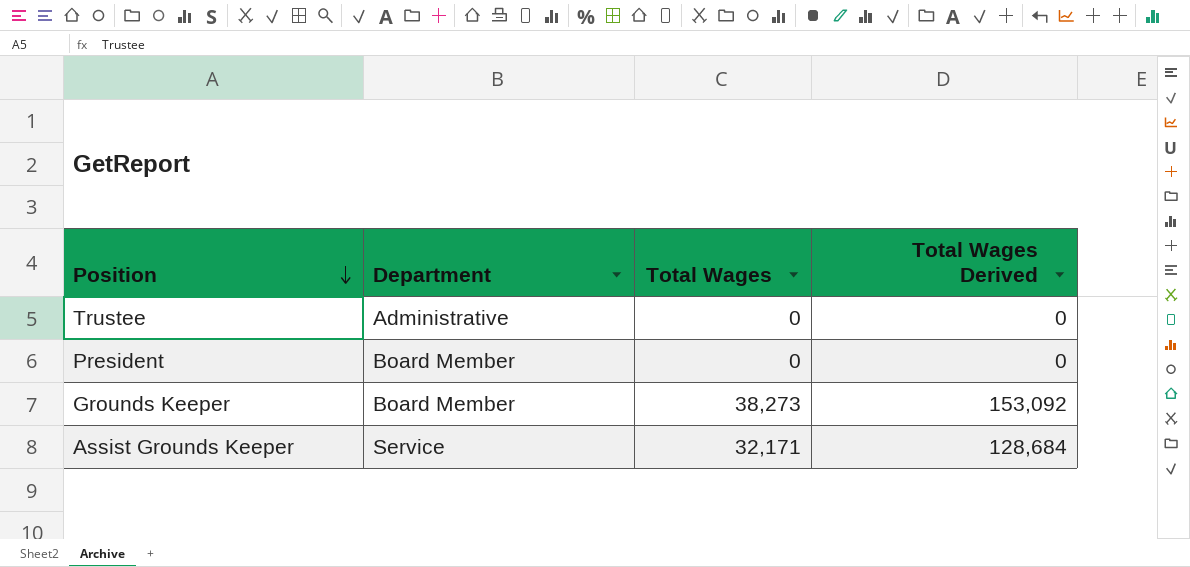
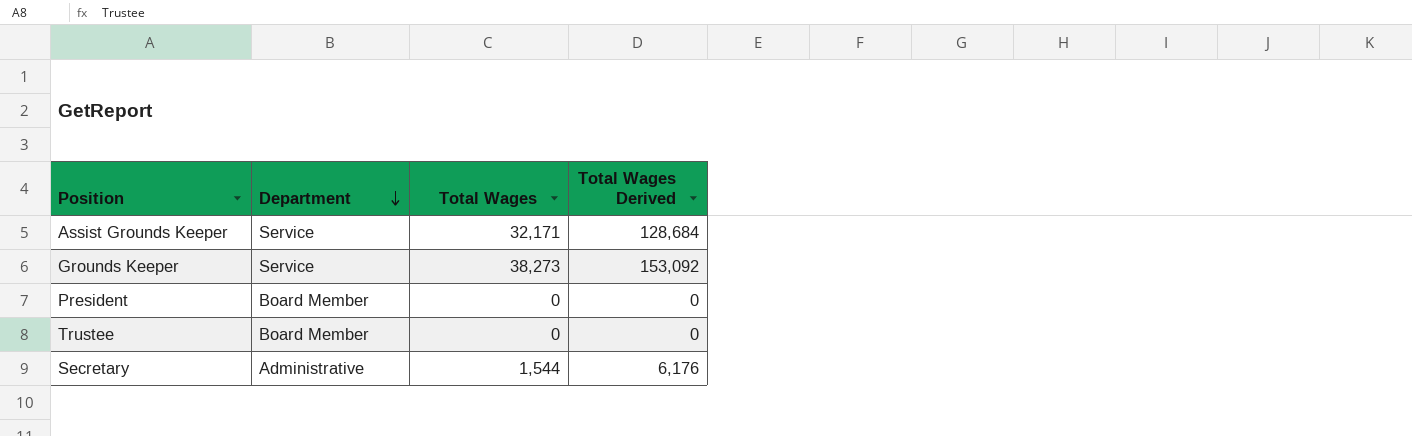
row order: Position descending -> Department descending
Grounds Keeper | Department: Board Member -> Service
Trustee | Department: Administrative -> Board Member
row Secretary: none -> Administrative | 1,544 | 6,176

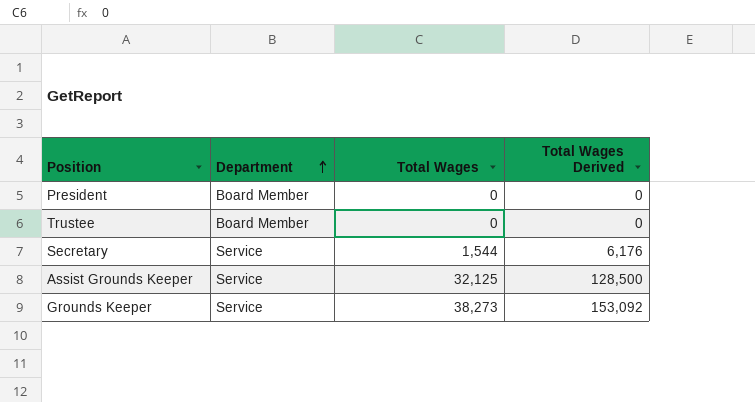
row order: Department descending -> Department ascending
Secretary | Department: Administrative -> Service
Assist Grounds Keeper | Total Wages: 32,171 -> 32,125
Assist Grounds Keeper | Total Wages Derived: 128,684 -> 128,500

